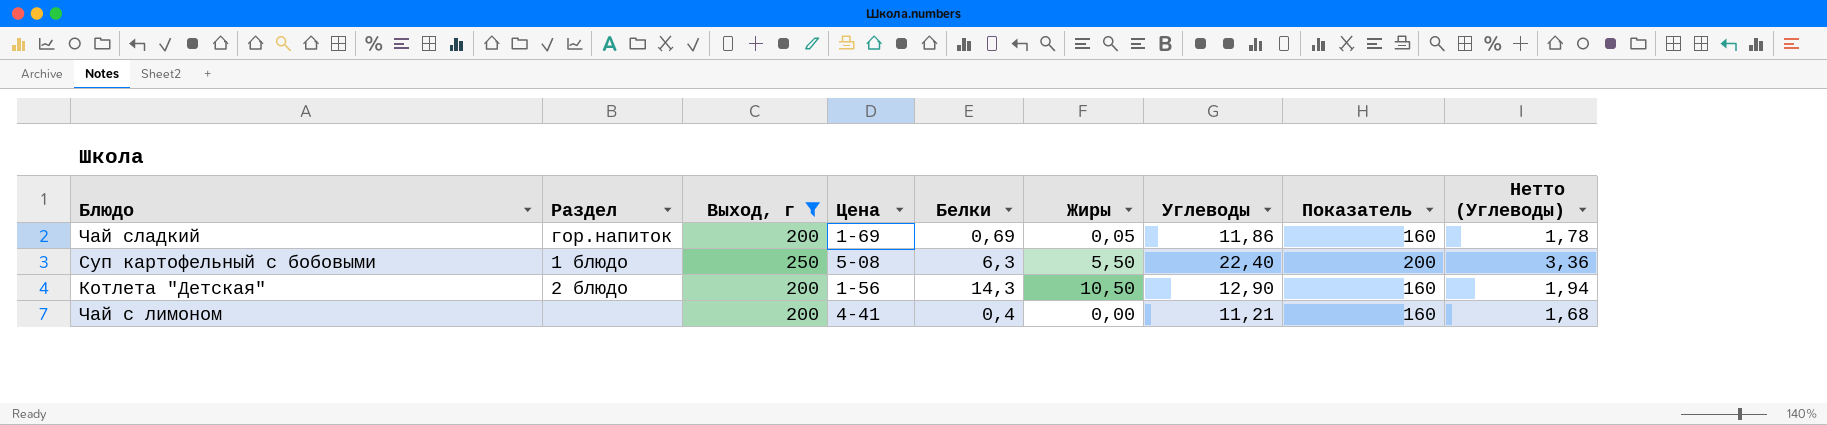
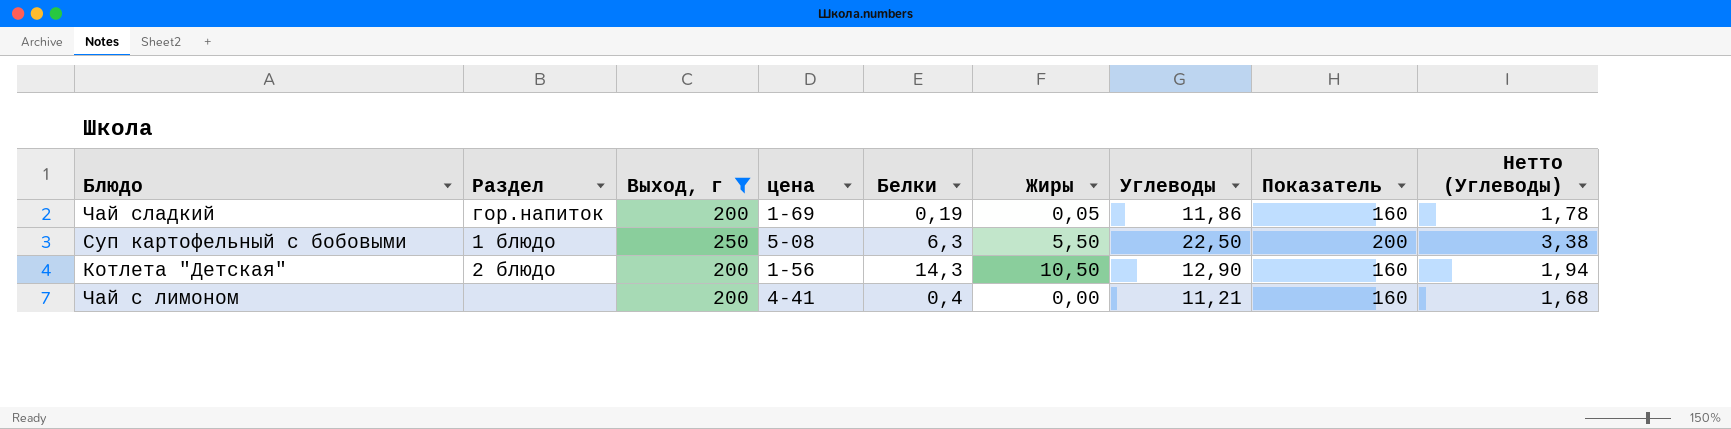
column name: Цена -> цена
Чай сладкий | Белки: 0,69 -> 0,19
Суп картофельный с бобовыми | Углеводы: 22,40 -> 22,50
Суп картофельный с бобовыми | Нетто (Углеводы): 3,36 -> 3,38

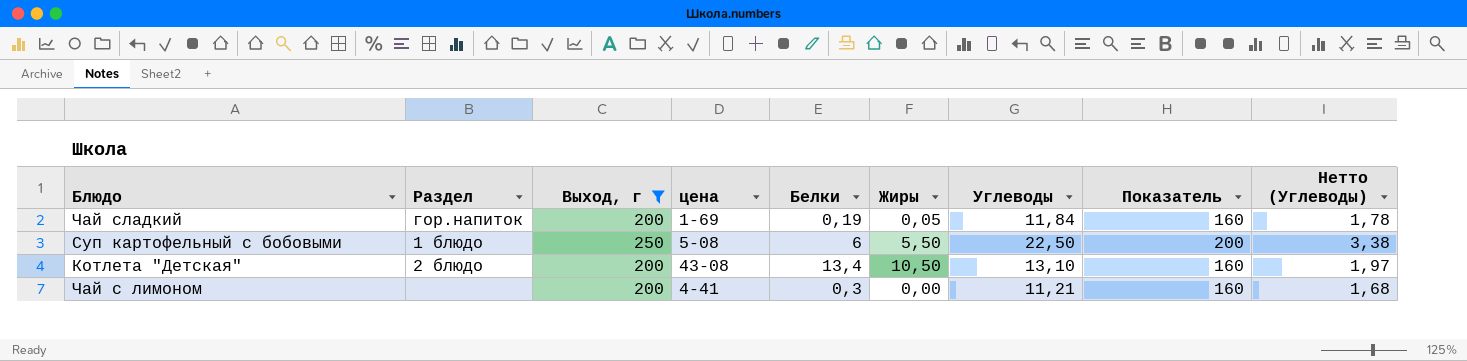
Чай сладкий | Углеводы: 11,86 -> 11,84
Суп картофельный с бобовыми | Белки: 6,3 -> 6
Котлета "Детская" | цена: 1-56 -> 43-08
Котлета "Детская" | Белки: 14,3 -> 13,4
Котлета "Детская" | Углеводы: 12,90 -> 13,10
Котлета "Детская" | Нетто (Углеводы): 1,94 -> 1,97
Чай с лимоном | Белки: 0,4 -> 0,3

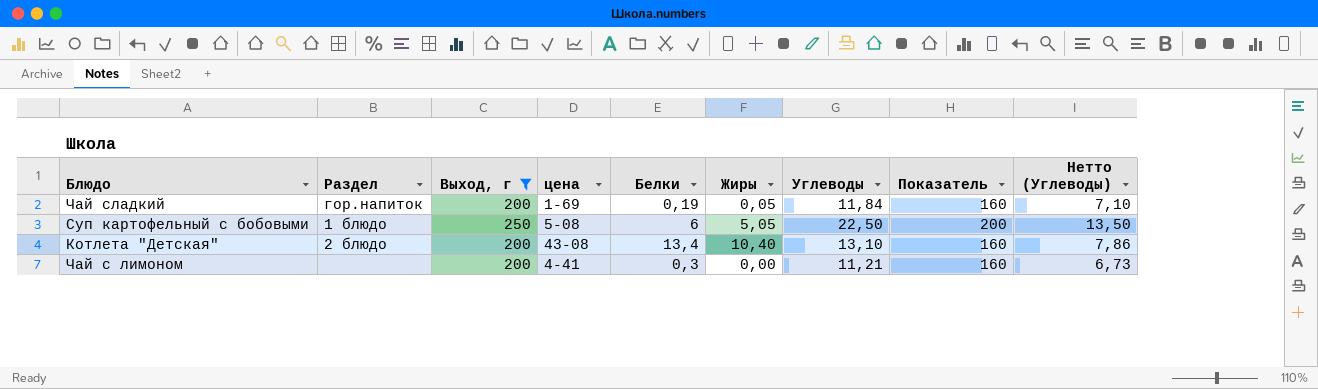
column Нетто (Углеводы) | formula: [Углеводы] * 0,15 -> [Углеводы] * 0,6
Суп картофельный с бобовыми | Жиры: 5,50 -> 5,05
Котлета "Детская" | Жиры: 10,50 -> 10,40

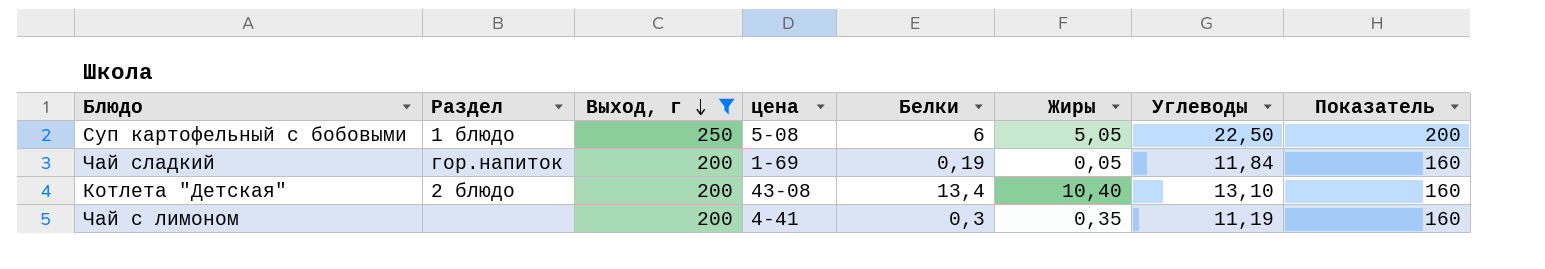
row order: none -> Выход, г descending
column Нетто (Углеводы) | formula: [Углеводы] * 0,6 -> none
Чай с лимоном | Жиры: 0,00 -> 0,35
Чай с лимоном | Углеводы: 11,21 -> 11,19

